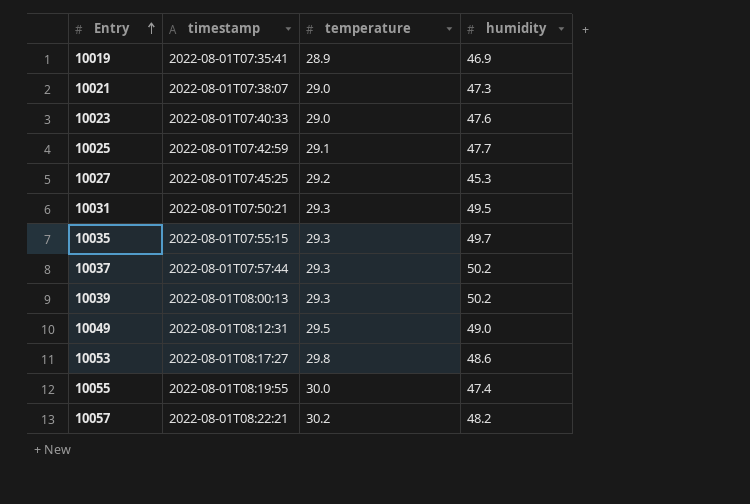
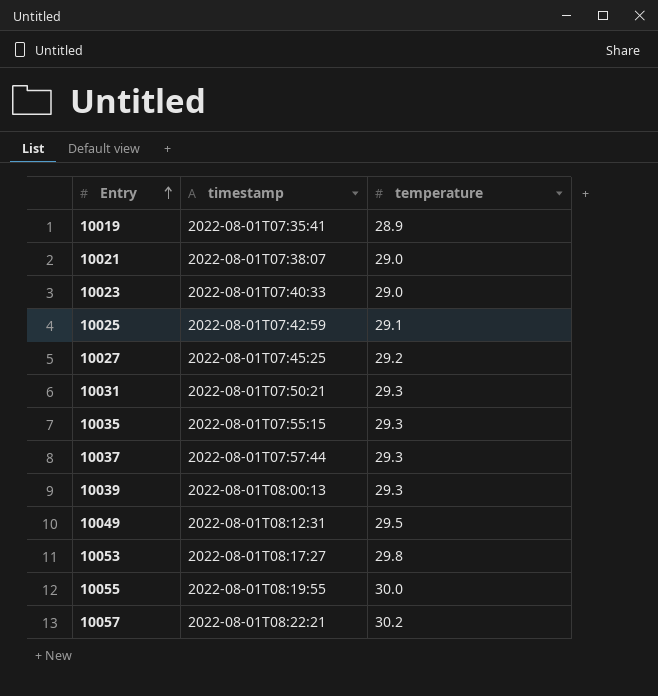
column humidity | position: 4 -> none

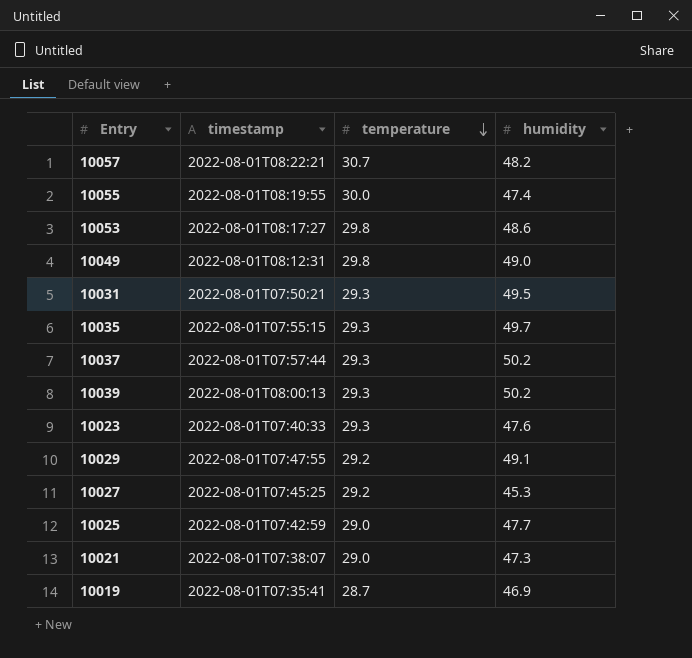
row order: Entry ascending -> temperature descending
column humidity | position: none -> 4
10057 | temperature: 30.2 -> 30.7
10049 | temperature: 29.5 -> 29.8
10023 | temperature: 29.0 -> 29.3
row 10029: none -> 2022-08-01T07:47:55 | 29.2 | 49.1
10025 | temperature: 29.1 -> 29.0
10019 | temperature: 28.9 -> 28.7

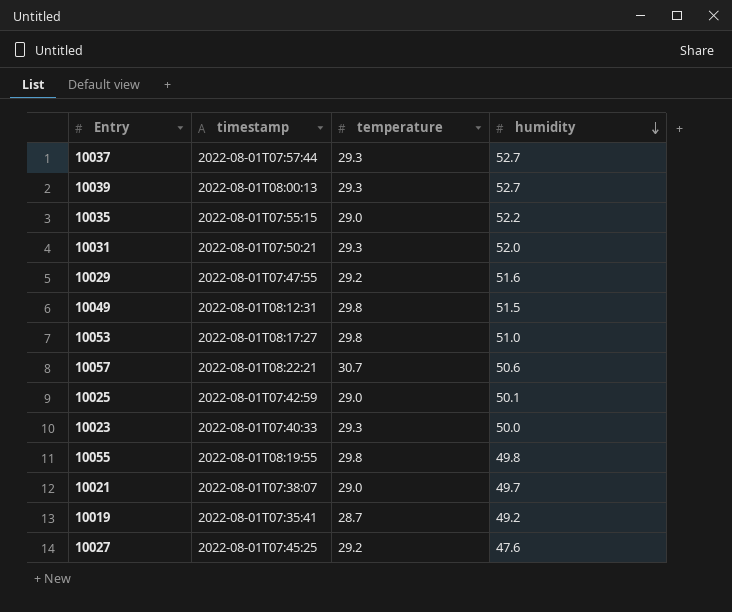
row order: temperature descending -> humidity descending
10037 | humidity: 50.2 -> 52.7
10039 | humidity: 50.2 -> 52.7
10035 | temperature: 29.3 -> 29.0
10035 | humidity: 49.7 -> 52.2
10031 | humidity: 49.5 -> 52.0
10029 | humidity: 49.1 -> 51.6
10049 | humidity: 49.0 -> 51.5
10053 | humidity: 48.6 -> 51.0
10057 | humidity: 48.2 -> 50.6
10025 | humidity: 47.7 -> 50.1
10023 | humidity: 47.6 -> 50.0
10055 | temperature: 30.0 -> 29.8
10055 | humidity: 47.4 -> 49.8
10021 | humidity: 47.3 -> 49.7
10019 | humidity: 46.9 -> 49.2
10027 | humidity: 45.3 -> 47.6

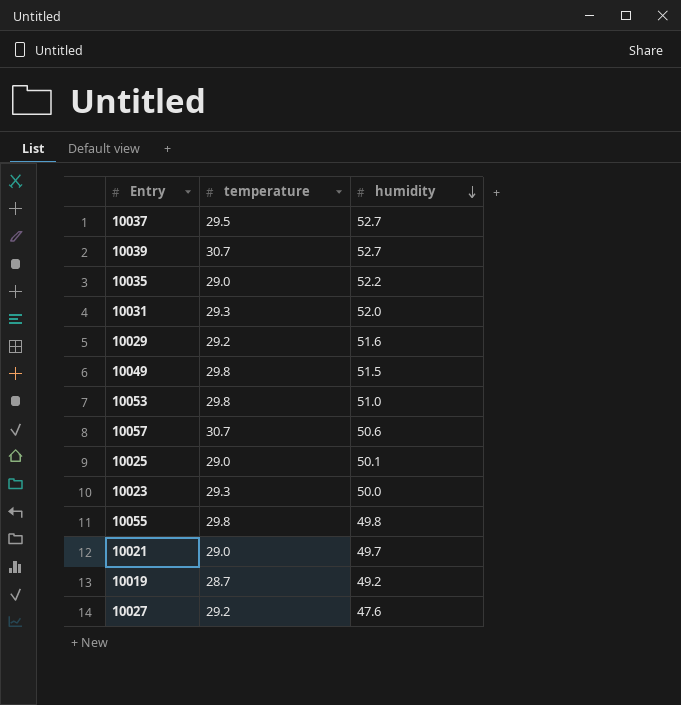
column timestamp | position: 2 -> none
10037 | temperature: 29.3 -> 29.5
10039 | temperature: 29.3 -> 30.7

